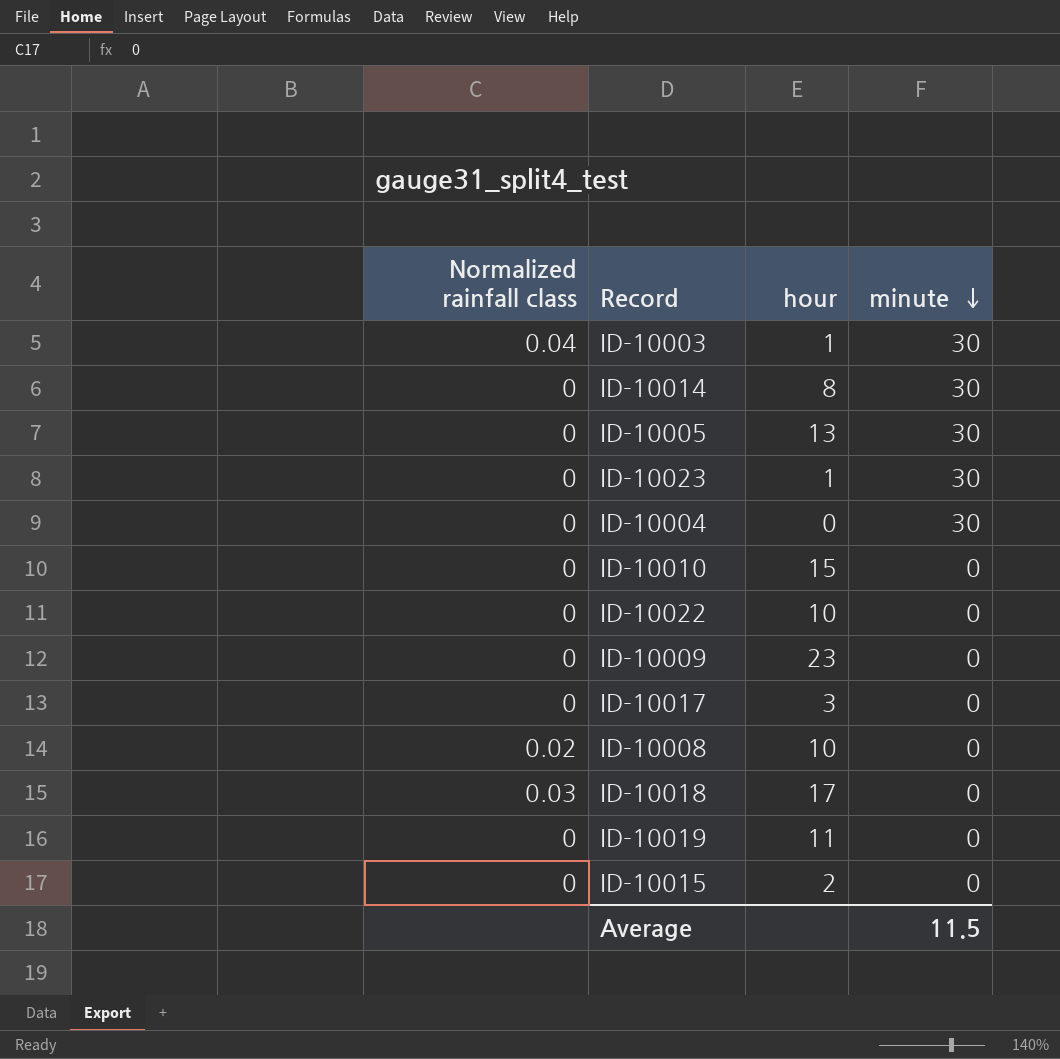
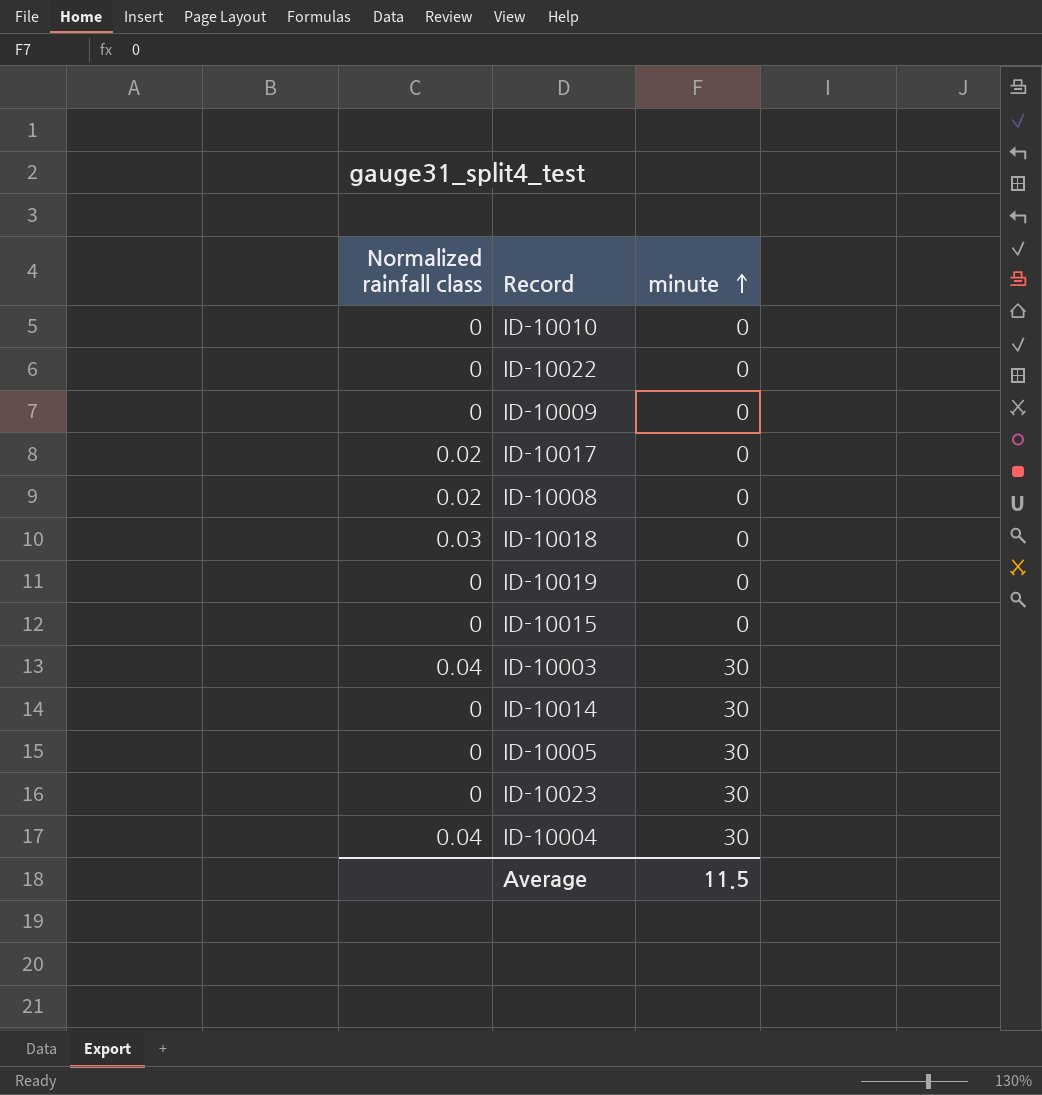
row order: minute descending -> minute ascending
column hour | position: 3 -> none
ID-10017 | Normalized rainfall class: 0 -> 0.02
ID-10004 | Normalized rainfall class: 0 -> 0.04

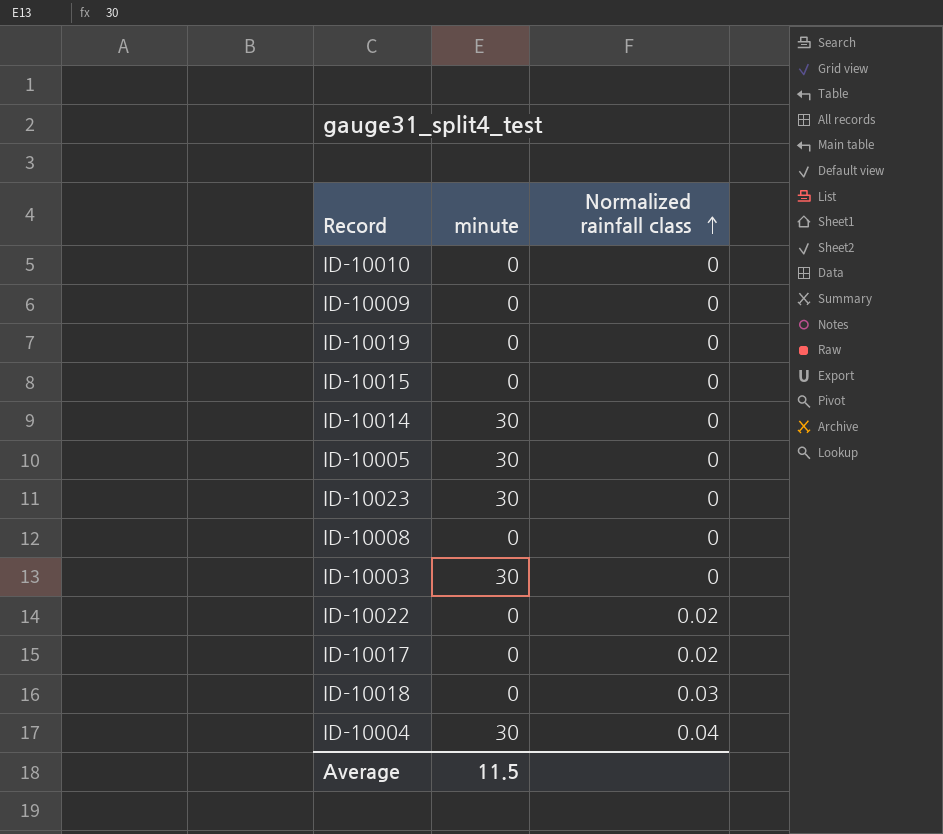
row order: minute ascending -> Normalized rainfall class ascending
column Normalized rainfall class | position: 1 -> 3
ID-10008 | Normalized rainfall class: 0.02 -> 0
ID-10003 | Normalized rainfall class: 0.04 -> 0
ID-10022 | Normalized rainfall class: 0 -> 0.02

